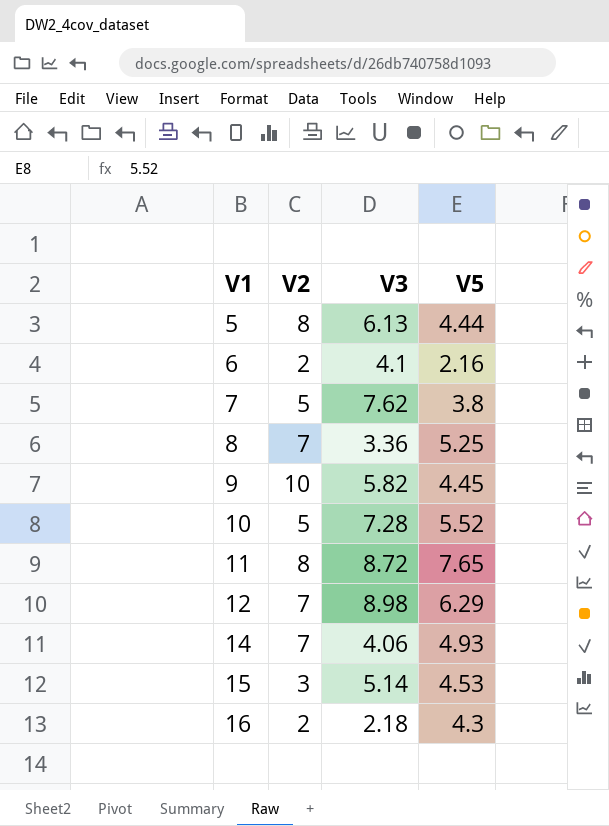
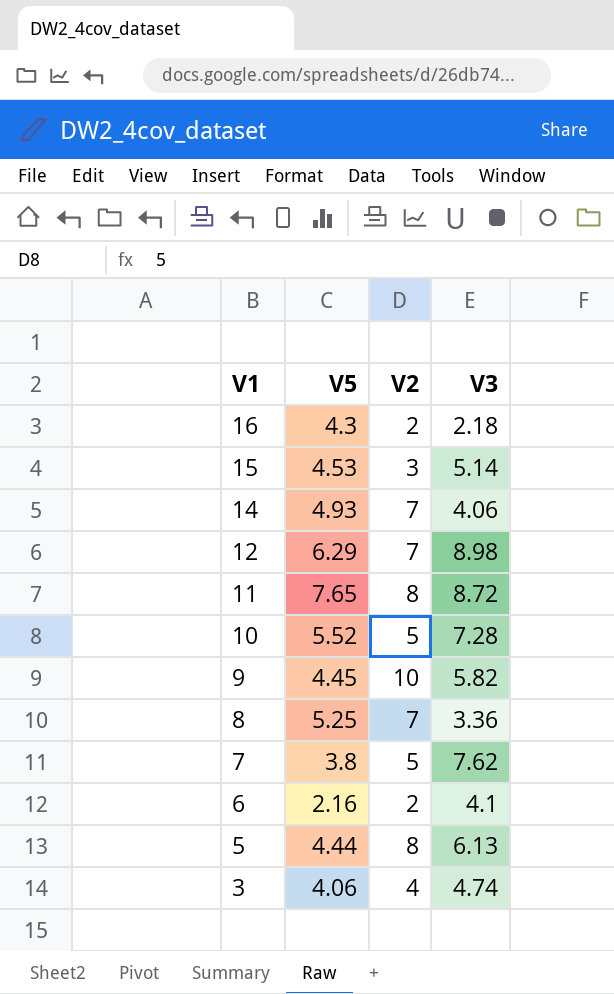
row order: V1 ascending -> V1 descending
column V5 | position: 4 -> 2
row 3: none -> 4.06 | 4 | 4.74

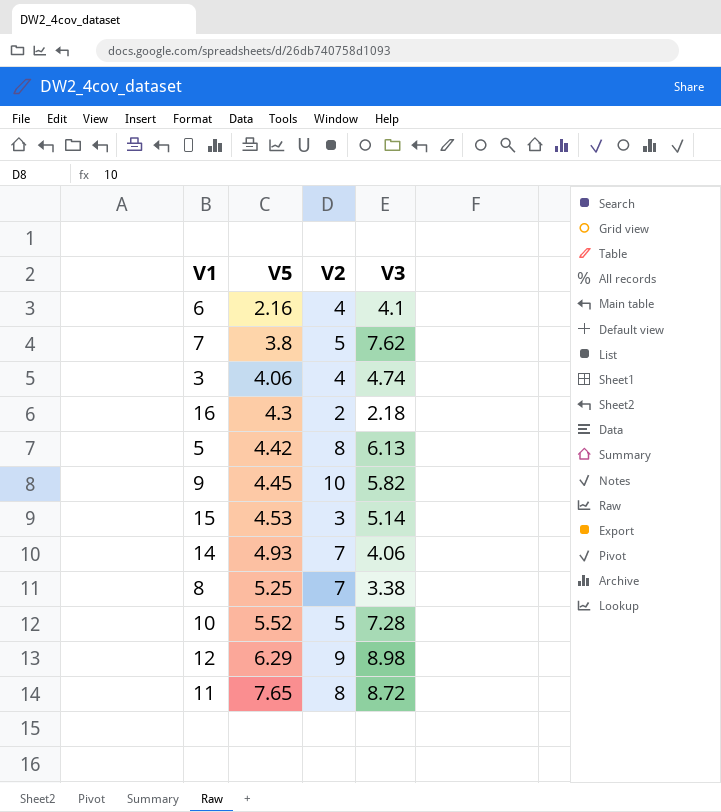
row order: V1 descending -> V5 ascending
6 | V2: 2 -> 4
5 | V5: 4.44 -> 4.42
8 | V3: 3.36 -> 3.38
12 | V2: 7 -> 9

